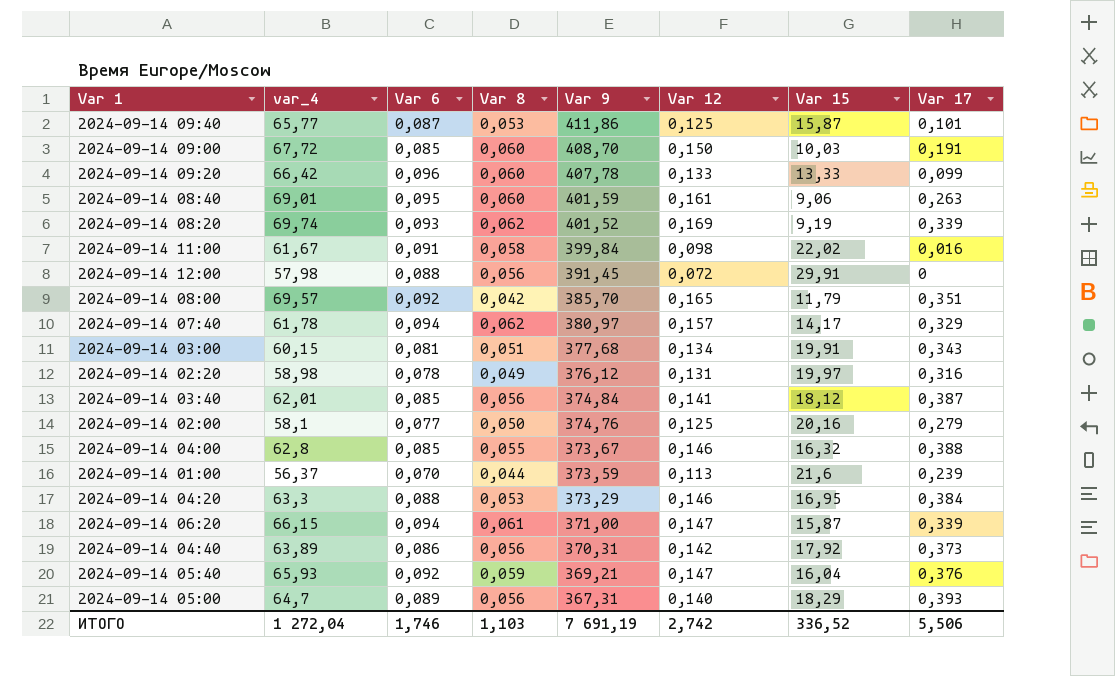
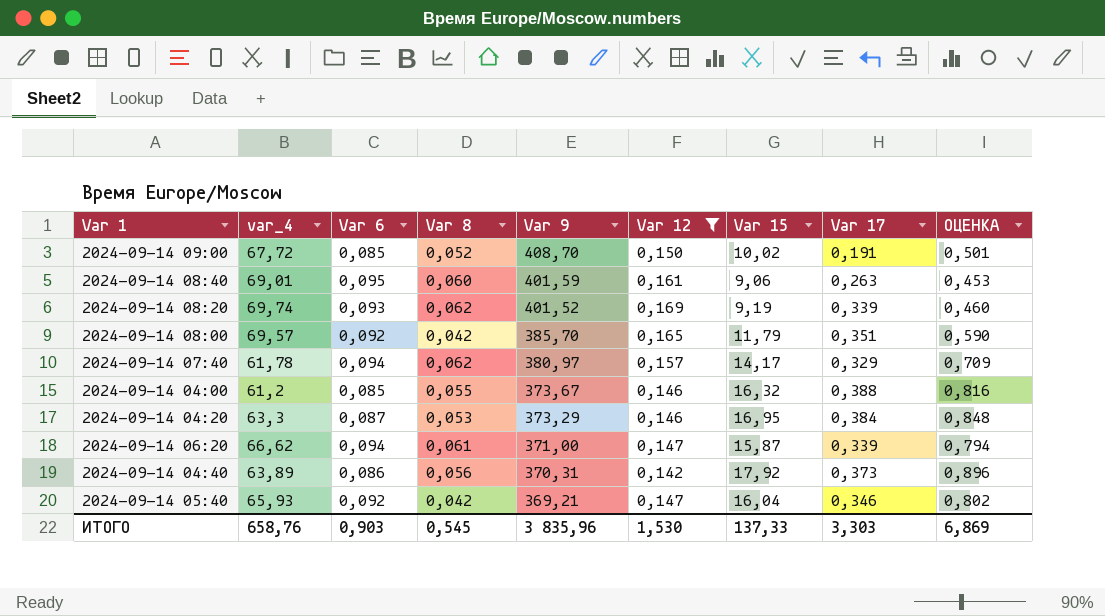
filter: none -> Var 12 >= 0,142
column ОЦЕНКА | formula: none -> [Var 15] * 0,05
2024-09-14 09:00 | Var 8: 0,060 -> 0,052
2024-09-14 09:00 | Var 15: 10,03 -> 10,02
2024-09-14 04:00 | var_4: 62,8 -> 61,2
2024-09-14 04:20 | Var 6: 0,088 -> 0,087
2024-09-14 06:20 | var_4: 66,15 -> 66,62
2024-09-14 05:40 | Var 8: 0,059 -> 0,042
2024-09-14 05:40 | Var 17: 0,376 -> 0,346
ИТОГО | var_4: 1 272,04 -> 658,76
ИТОГО | Var 6: 1,746 -> 0,903
ИТОГО | Var 8: 1,103 -> 0,545
ИТОГО | Var 9: 7 691,19 -> 3 835,96
ИТОГО | Var 12: 2,742 -> 1,530
ИТОГО | Var 15: 336,52 -> 137,33
ИТОГО | Var 17: 5,506 -> 3,303

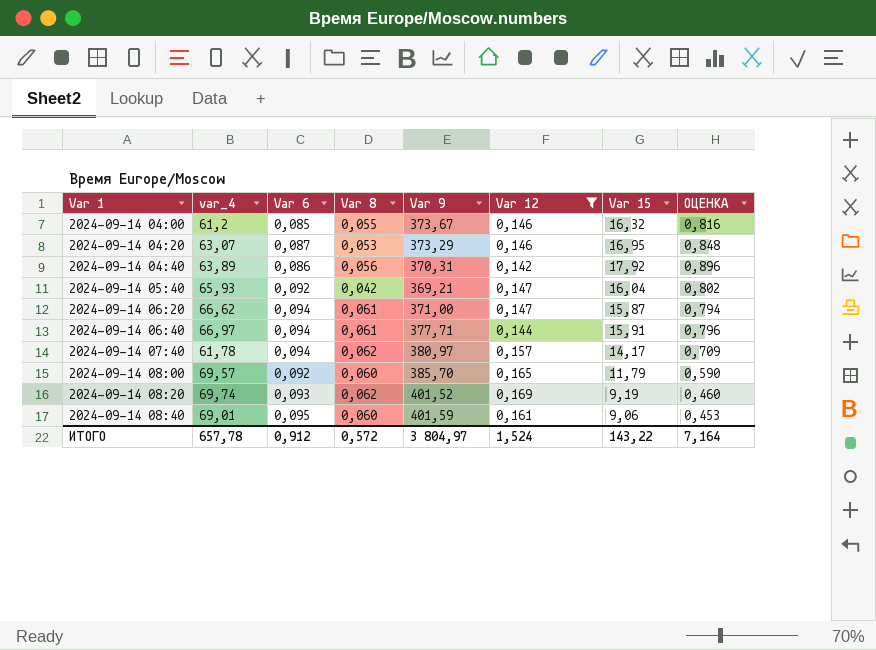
row order: Var 9 descending -> Var 1 ascending
column Var 17 | position: 8 -> none
row 2024-09-14 09:00: 67,72 | 0,085 | 0,052 | 408,70 | 0,150 | 10,02 | 0,191 | 0,501 -> none
2024-09-14 04:20 | var_4: 63,3 -> 63,07
row 2024-09-14 06:40: none -> 66,97 | 0,094 | 0,061 | 377,71 | 0,144 | 15,91 | 0,796
2024-09-14 08:00 | Var 8: 0,042 -> 0,060
ИТОГО | var_4: 658,76 -> 657,78
ИТОГО | Var 6: 0,903 -> 0,912
ИТОГО | Var 8: 0,545 -> 0,572
ИТОГО | Var 9: 3 835,96 -> 3 804,97
ИТОГО | Var 12: 1,530 -> 1,524
ИТОГО | Var 15: 137,33 -> 143,22
ИТОГО | ОЦЕНКА: 6,869 -> 7,164

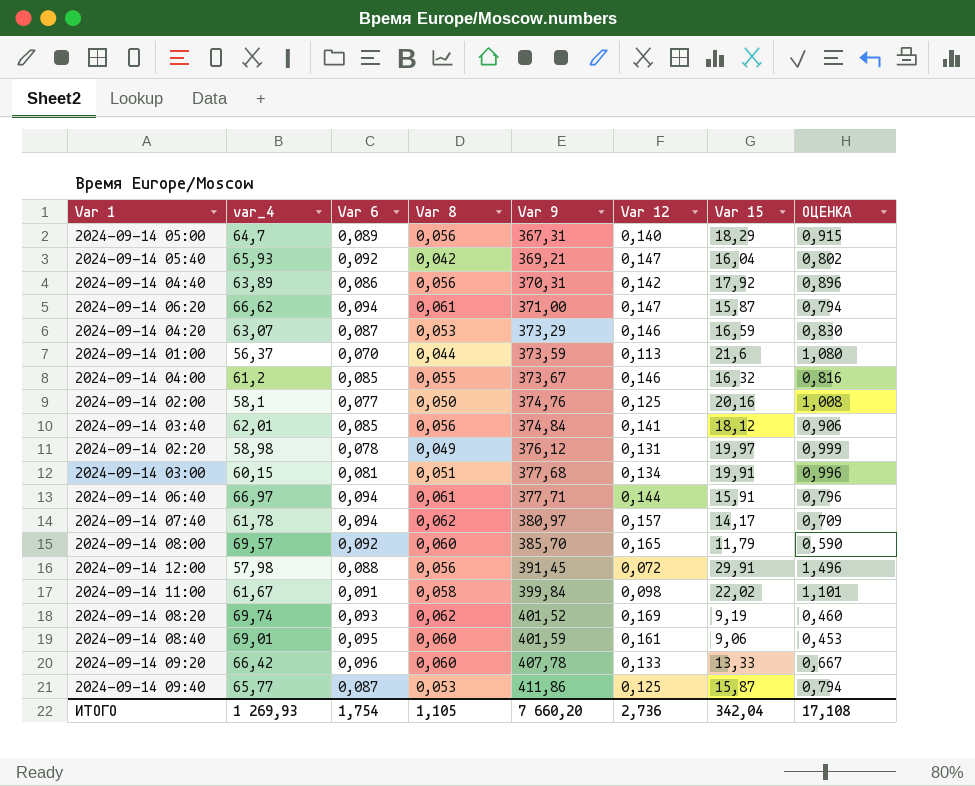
filter: Var 12 >= 0,142 -> none
row order: Var 1 ascending -> Var 9 ascending
2024-09-14 04:20 | Var 15: 16,95 -> 16,59
2024-09-14 04:20 | ОЦЕНКА: 0,848 -> 0,830
ИТОГО | var_4: 657,78 -> 1 269,93
ИТОГО | Var 6: 0,912 -> 1,754
ИТОГО | Var 8: 0,572 -> 1,105
ИТОГО | Var 9: 3 804,97 -> 7 660,20
ИТОГО | Var 12: 1,524 -> 2,736
ИТОГО | Var 15: 143,22 -> 342,04
ИТОГО | ОЦЕНКА: 7,164 -> 17,108

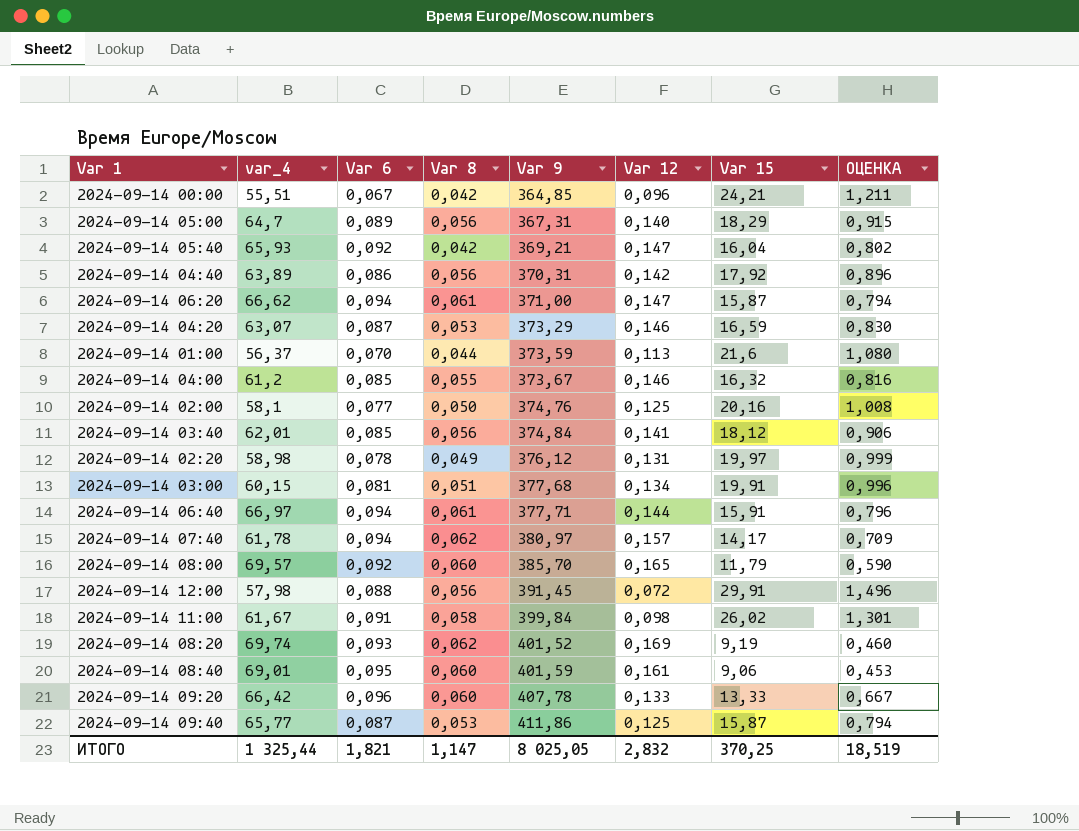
row 2024-09-14 00:00: none -> 55,51 | 0,067 | 0,042 | 364,85 | 0,096 | 24,21 | 1,211
2024-09-14 11:00 | Var 15: 22,02 -> 26,02
2024-09-14 11:00 | ОЦЕНКА: 1,101 -> 1,301
ИТОГО | var_4: 1 269,93 -> 1 325,44
ИТОГО | Var 6: 1,754 -> 1,821
ИТОГО | Var 8: 1,105 -> 1,147
ИТОГО | Var 9: 7 660,20 -> 8 025,05
ИТОГО | Var 12: 2,736 -> 2,832
ИТОГО | Var 15: 342,04 -> 370,25
ИТОГО | ОЦЕНКА: 17,108 -> 18,519

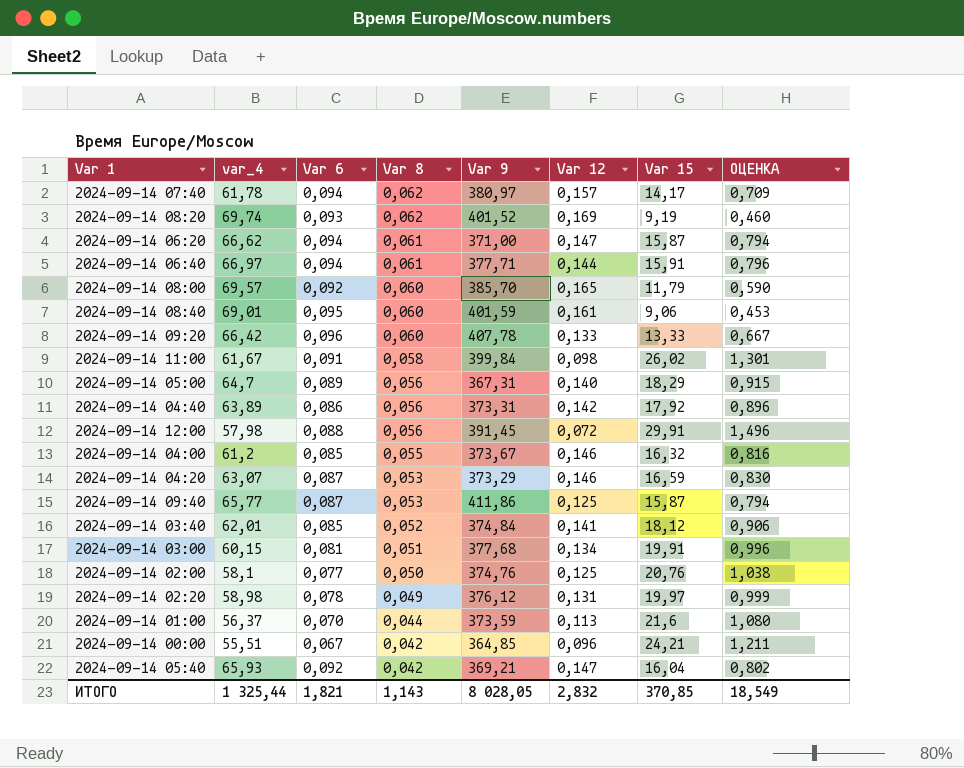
row order: Var 9 ascending -> Var 8 descending
2024-09-14 04:40 | Var 9: 370,31 -> 373,31
2024-09-14 03:40 | Var 8: 0,056 -> 0,052
2024-09-14 02:00 | Var 15: 20,16 -> 20,76
2024-09-14 02:00 | ОЦЕНКА: 1,008 -> 1,038
ИТОГО | Var 8: 1,147 -> 1,143
ИТОГО | Var 9: 8 025,05 -> 8 028,05
ИТОГО | Var 15: 370,25 -> 370,85
ИТОГО | ОЦЕНКА: 18,519 -> 18,549

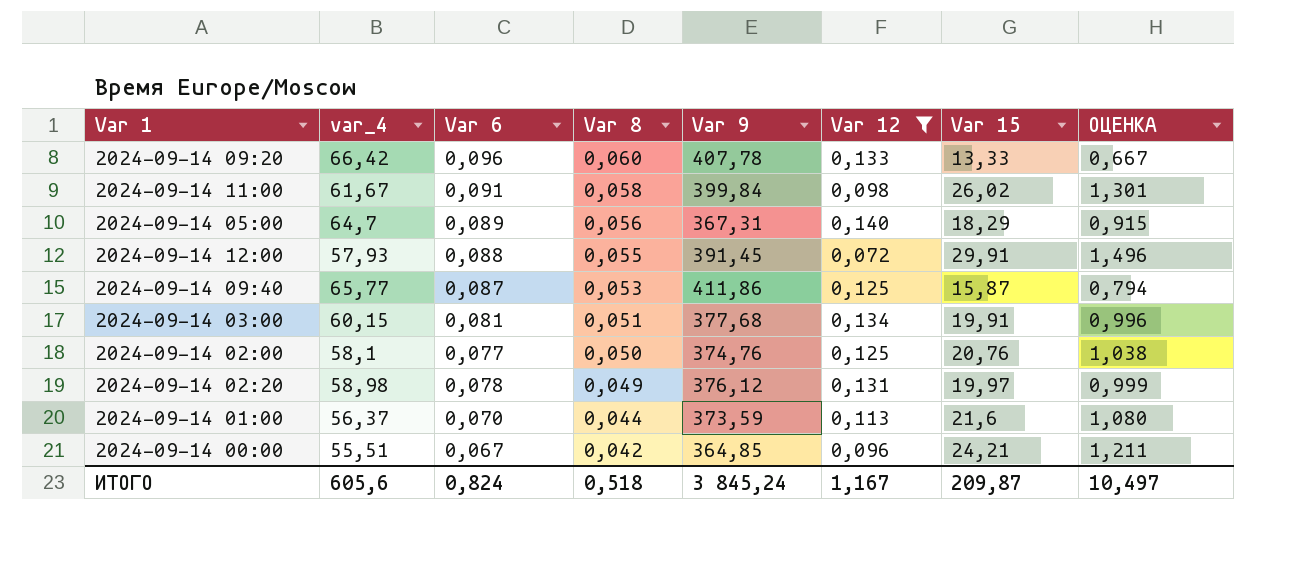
filter: none -> Var 12 <= 0,140
2024-09-14 12:00 | var_4: 57,98 -> 57,93
2024-09-14 12:00 | Var 8: 0,056 -> 0,055
ИТОГО | var_4: 1 325,44 -> 605,6
ИТОГО | Var 6: 1,821 -> 0,824
ИТОГО | Var 8: 1,143 -> 0,518
ИТОГО | Var 9: 8 028,05 -> 3 845,24
ИТОГО | Var 12: 2,832 -> 1,167
ИТОГО | Var 15: 370,85 -> 209,87
ИТОГО | ОЦЕНКА: 18,549 -> 10,497

